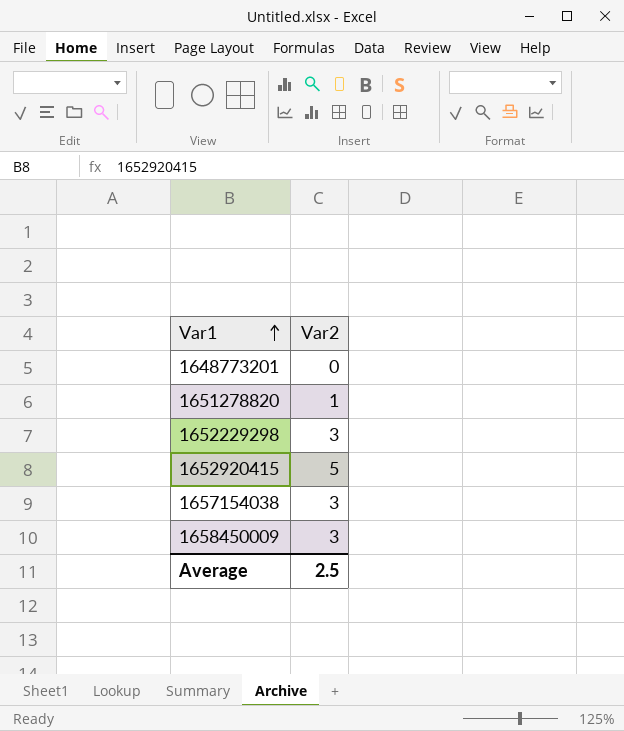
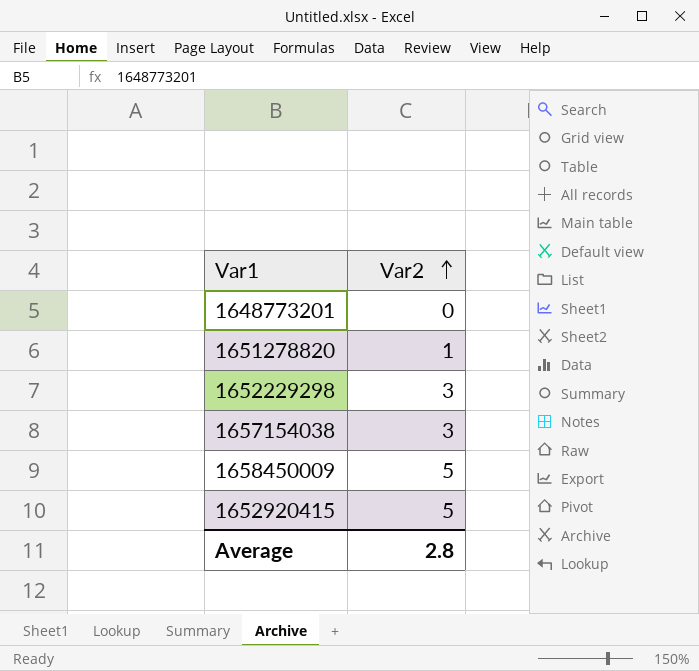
row order: Var1 ascending -> Var2 ascending
1658450009 | Var2: 3 -> 5
Average | Var2: 2.5 -> 2.8

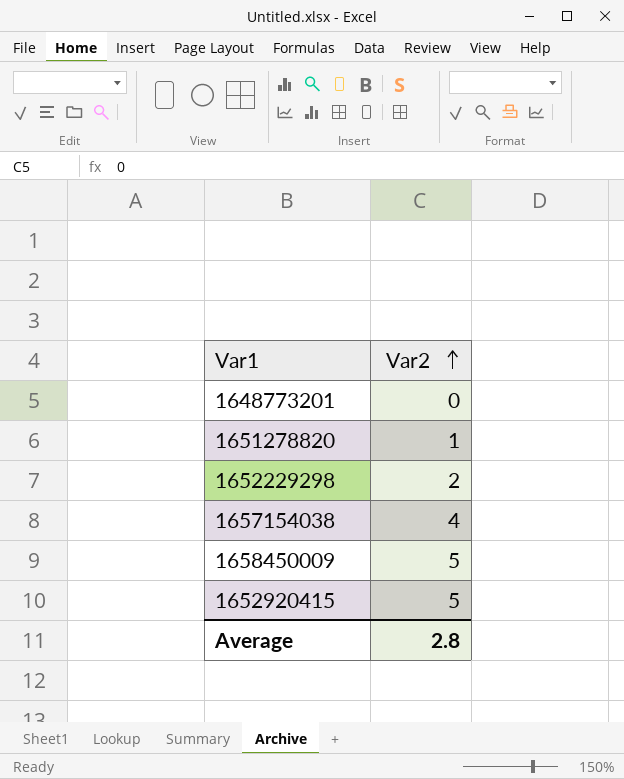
1652229298 | Var2: 3 -> 2
1657154038 | Var2: 3 -> 4

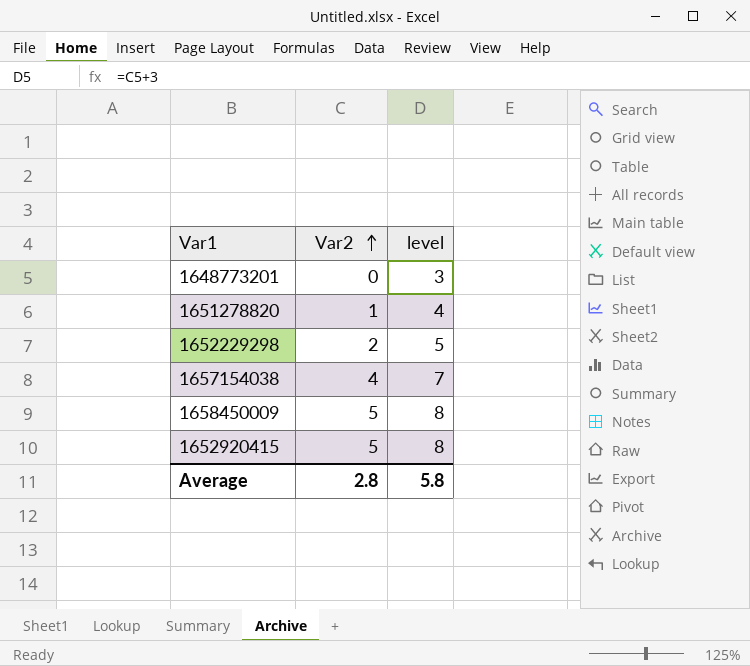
column level | formula: none -> [Var2] + 3

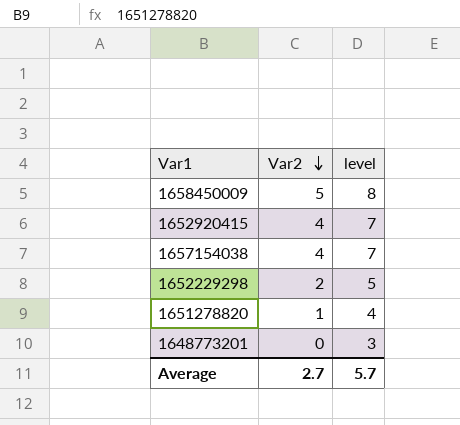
row order: Var2 ascending -> Var2 descending
1652920415 | Var2: 5 -> 4
1652920415 | level: 8 -> 7
Average | Var2: 2.8 -> 2.7
Average | level: 5.8 -> 5.7

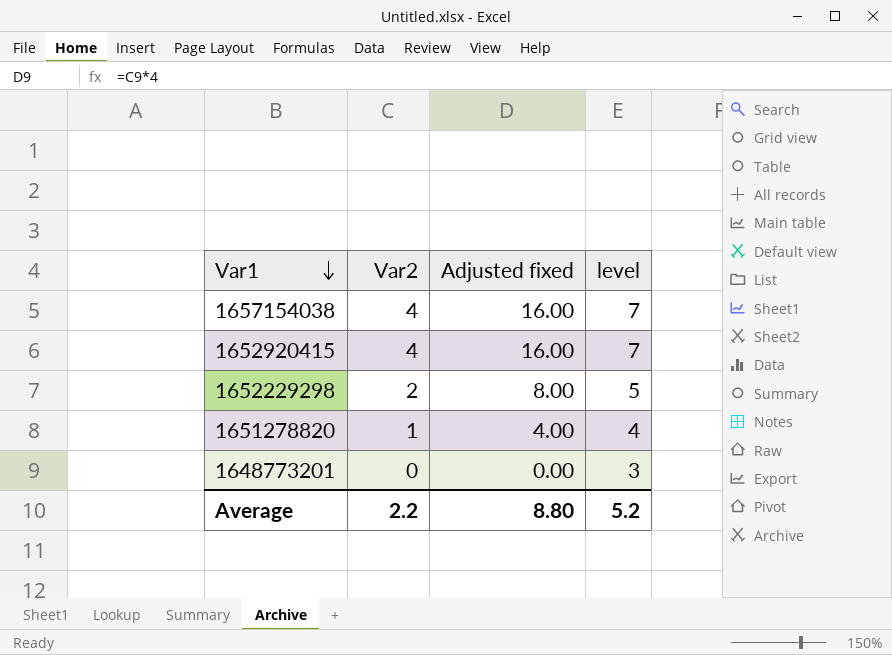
row order: Var2 descending -> Var1 descending
column Adjusted fixed | formula: none -> [Var2] * 4
row 1658450009: 5 | 8 -> none
Average | Var2: 2.7 -> 2.2
Average | level: 5.7 -> 5.2

